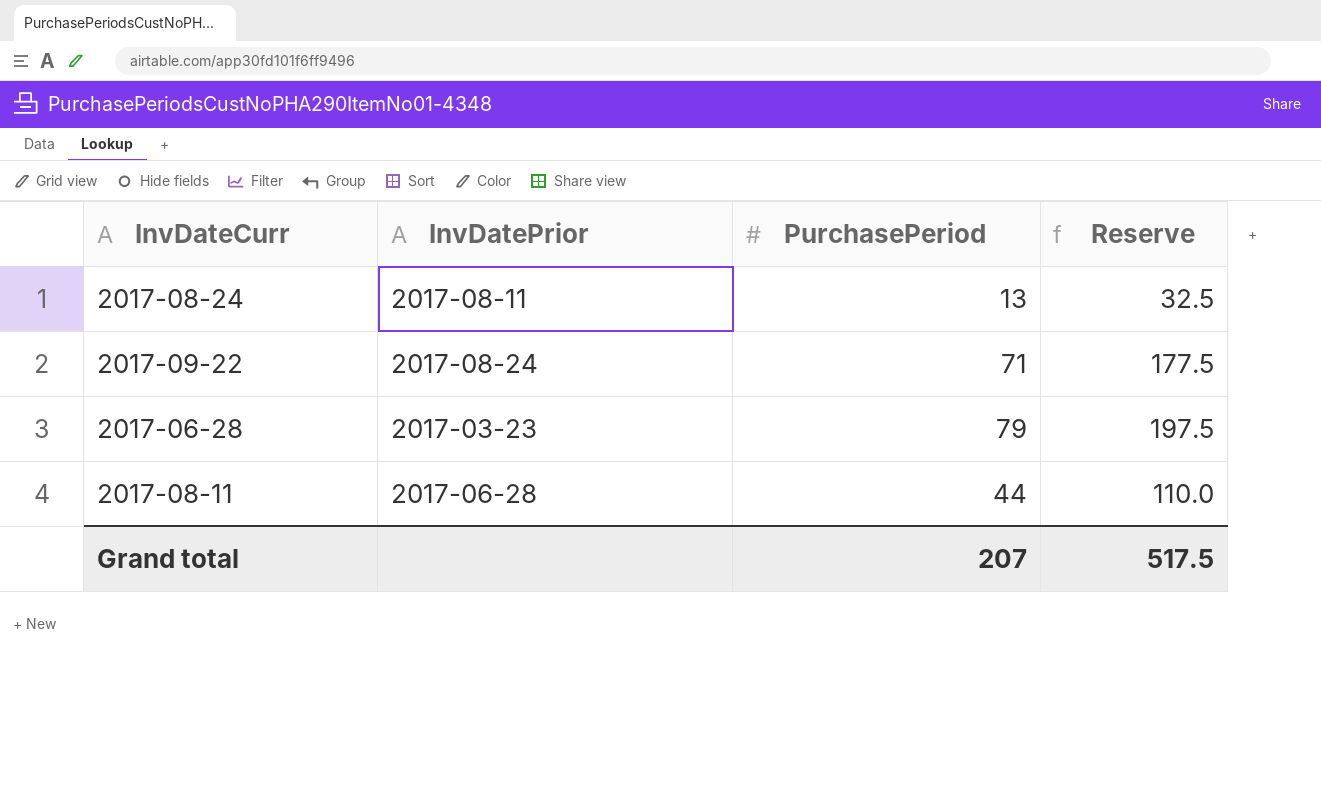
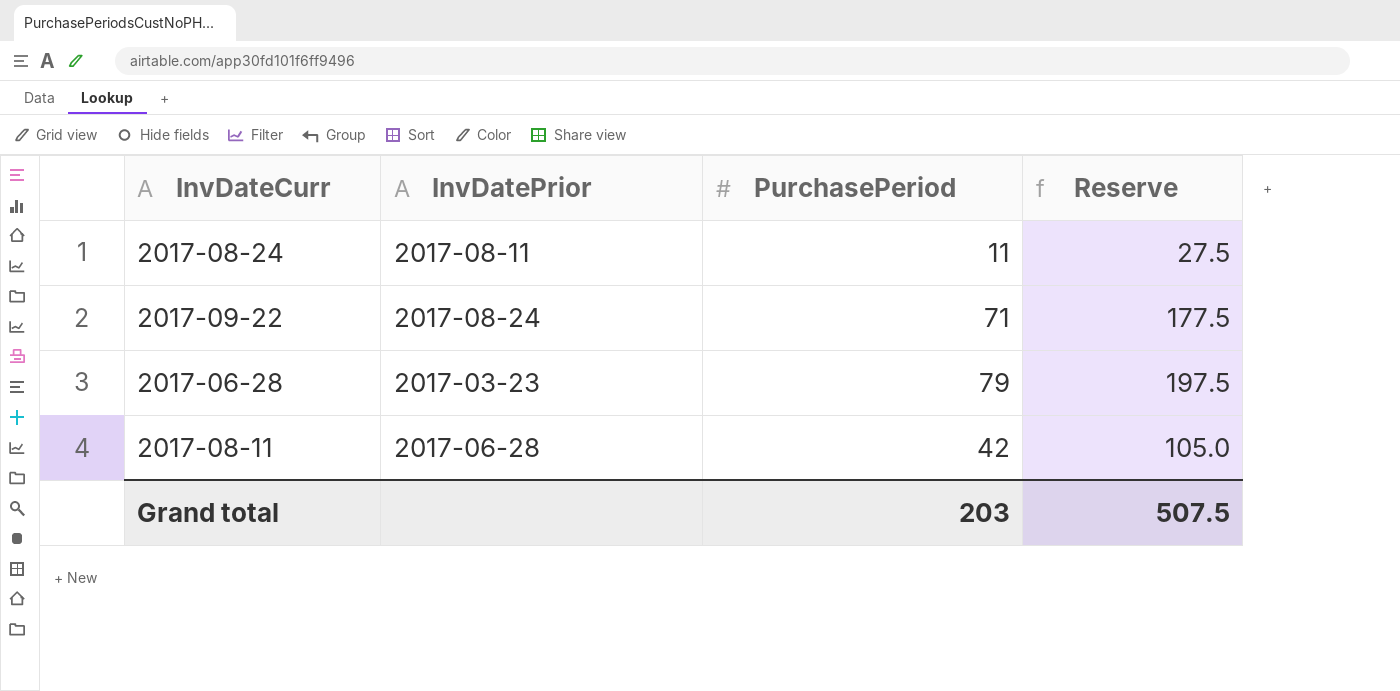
2017-08-24 | PurchasePeriod: 13 -> 11
2017-08-24 | Reserve: 32.5 -> 27.5
2017-08-11 | PurchasePeriod: 44 -> 42
2017-08-11 | Reserve: 110.0 -> 105.0
Grand total | PurchasePeriod: 207 -> 203
Grand total | Reserve: 517.5 -> 507.5

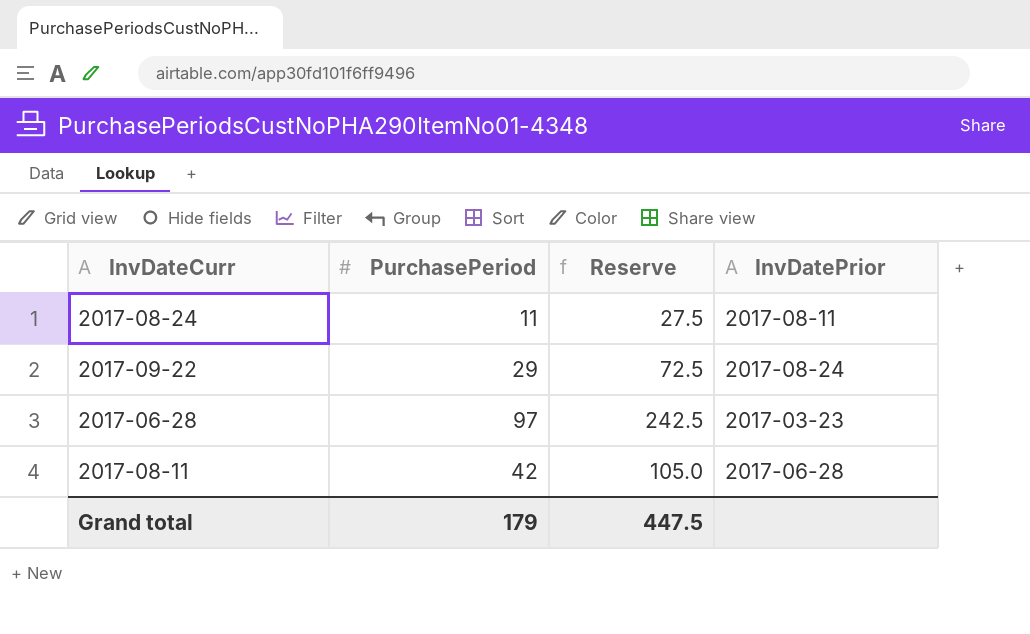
column InvDatePrior | position: 2 -> 4
2017-09-22 | PurchasePeriod: 71 -> 29
2017-09-22 | Reserve: 177.5 -> 72.5
2017-06-28 | PurchasePeriod: 79 -> 97
2017-06-28 | Reserve: 197.5 -> 242.5
Grand total | PurchasePeriod: 203 -> 179
Grand total | Reserve: 507.5 -> 447.5

